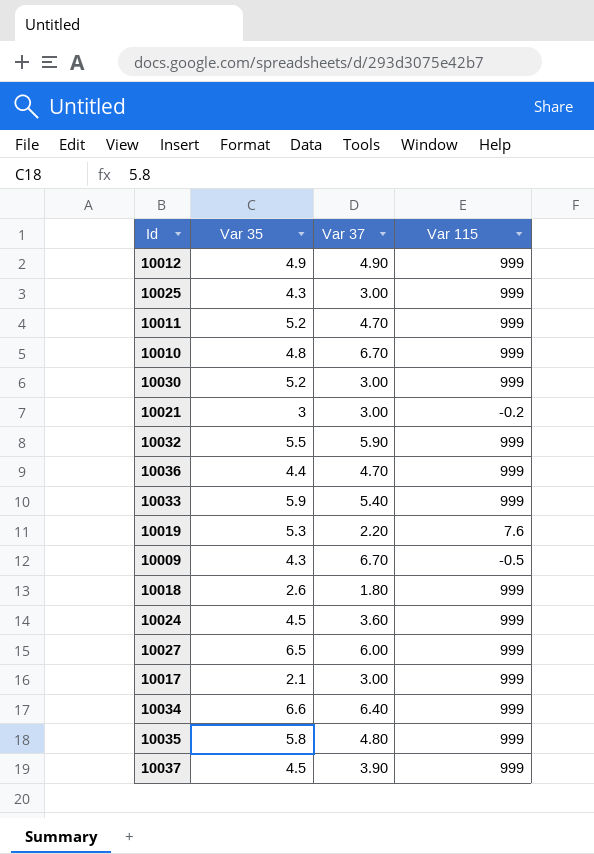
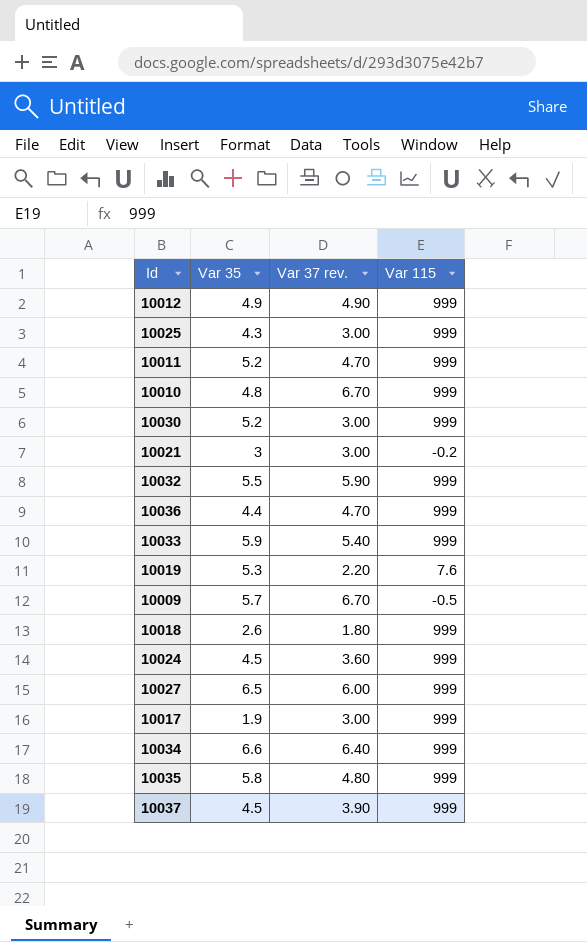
column name: Var 37 -> Var 37 rev.
10009 | Var 35: 4.3 -> 5.7
10017 | Var 35: 2.1 -> 1.9

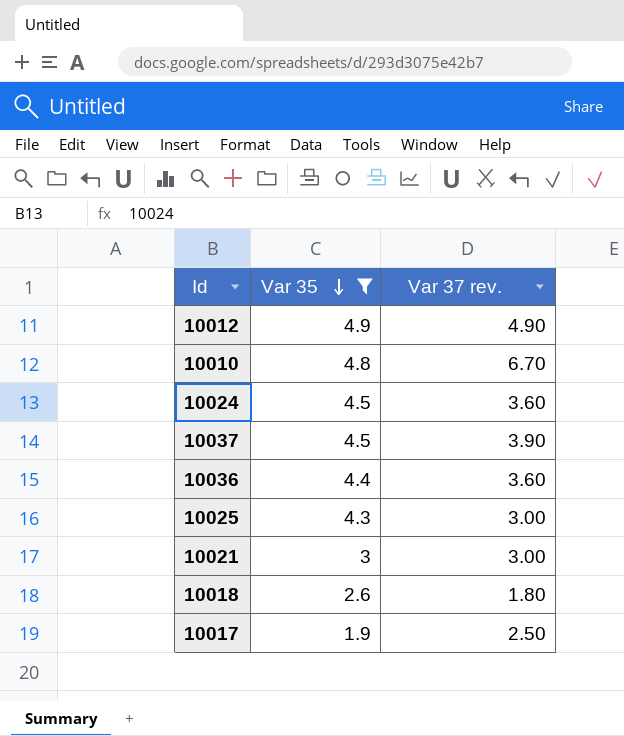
filter: none -> Var 35 <= 4.9
row order: none -> Var 35 descending
column Var 115 | position: 4 -> none
10036 | Var 37 rev.: 4.70 -> 3.60
10017 | Var 37 rev.: 3.00 -> 2.50

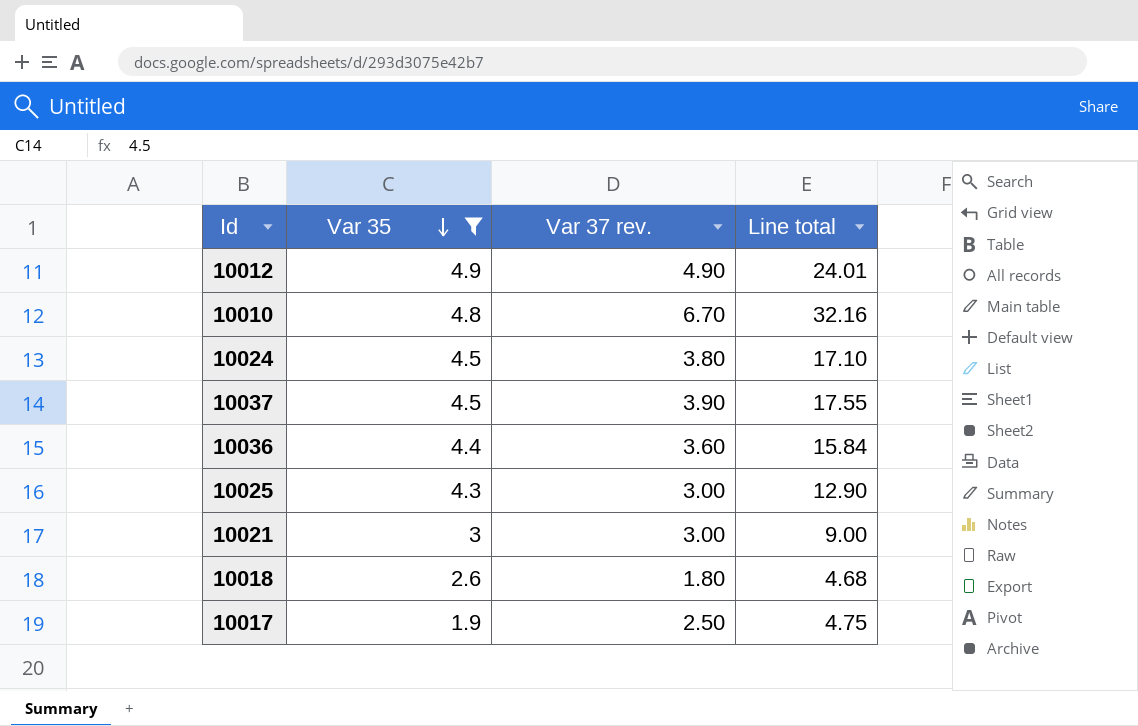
column Line total | formula: none -> [Var 35] * [Var 37 rev.]
10024 | Var 37 rev.: 3.60 -> 3.80

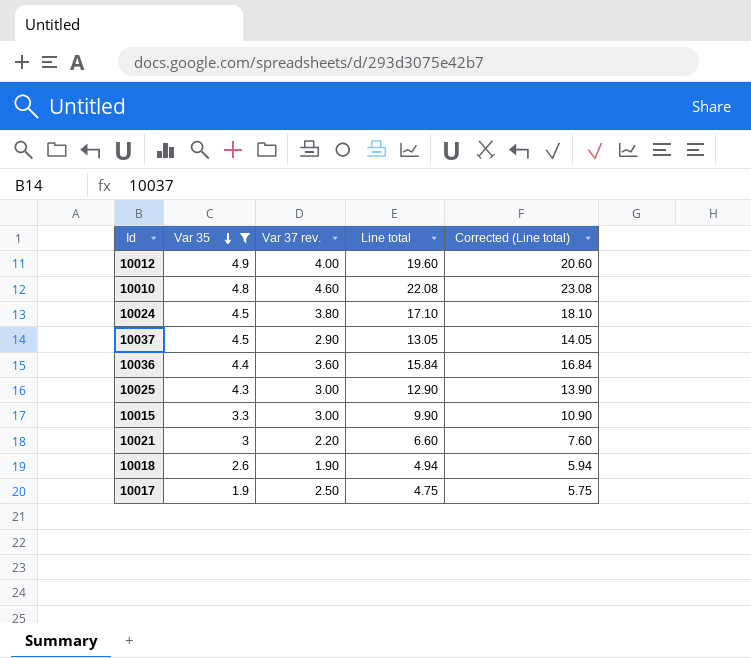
column Corrected (Line total) | formula: none -> [Line total] + 1
10012 | Var 37 rev.: 4.90 -> 4.00
10012 | Line total: 24.01 -> 19.60
10010 | Var 37 rev.: 6.70 -> 4.60
10010 | Line total: 32.16 -> 22.08
10037 | Var 37 rev.: 3.90 -> 2.90
10037 | Line total: 17.55 -> 13.05
row 10015: none -> 3.3 | 3.00 | 9.90 | 10.90
10021 | Var 37 rev.: 3.00 -> 2.20
10021 | Line total: 9.00 -> 6.60
10018 | Var 37 rev.: 1.80 -> 1.90
10018 | Line total: 4.68 -> 4.94

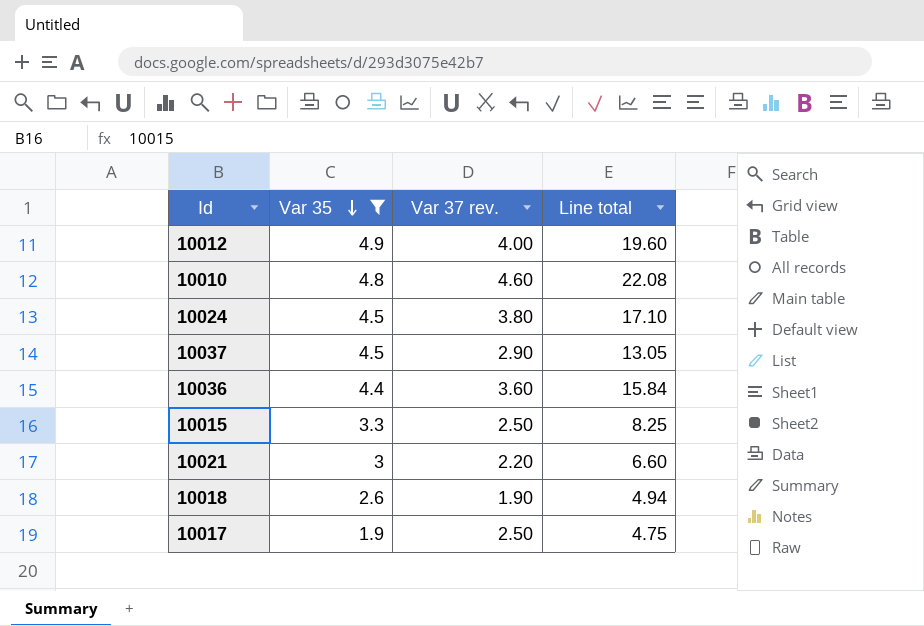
column Corrected (Line total) | formula: [Line total] + 1 -> none
row 10025: 4.3 | 3.00 | 12.90 | 13.90 -> none
10015 | Var 37 rev.: 3.00 -> 2.50
10015 | Line total: 9.90 -> 8.25

